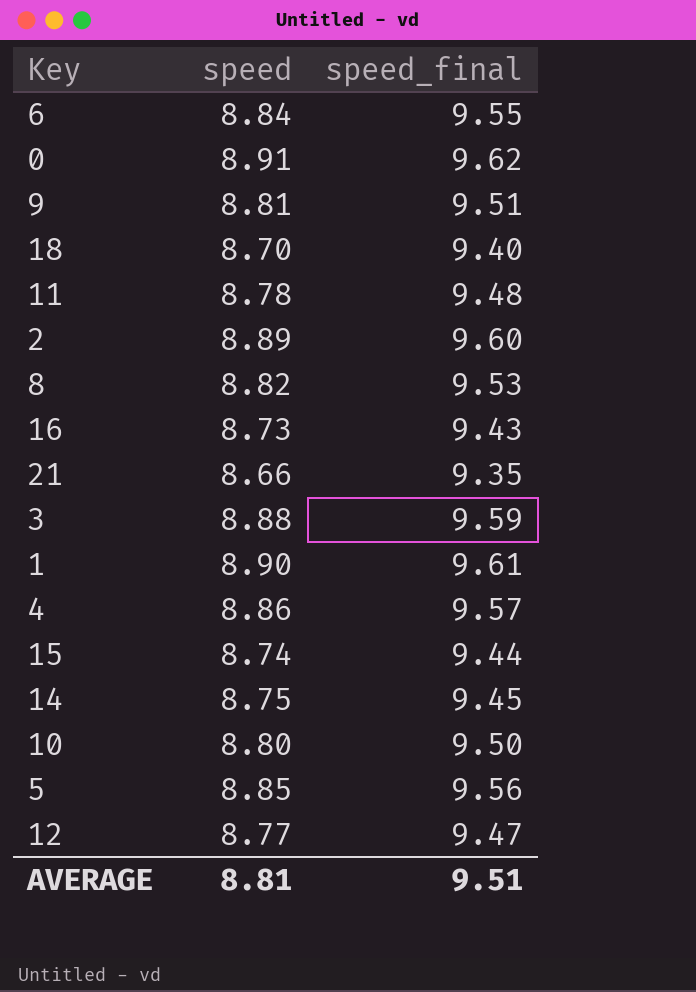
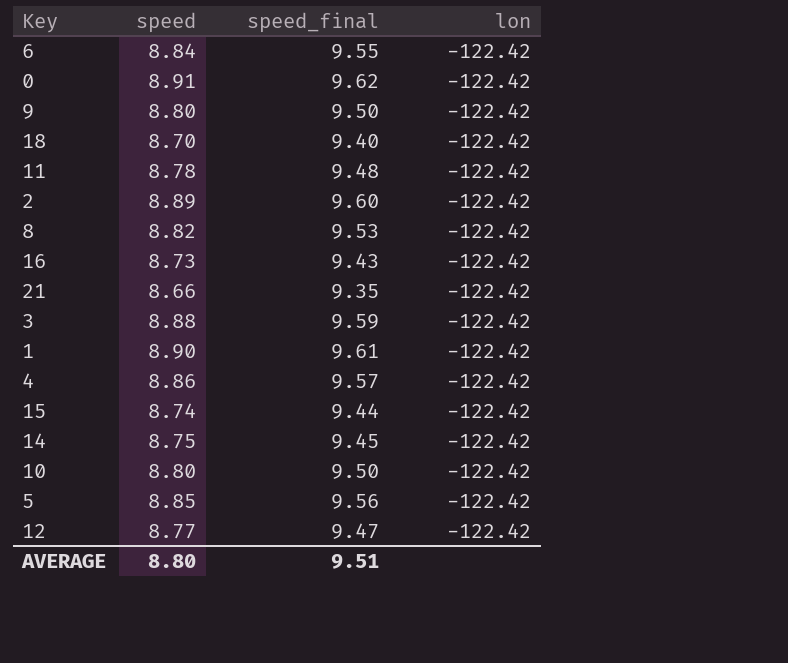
column lon | position: none -> 4
9 | speed: 8.81 -> 8.80
9 | speed_final: 9.51 -> 9.50
AVERAGE | speed: 8.81 -> 8.80

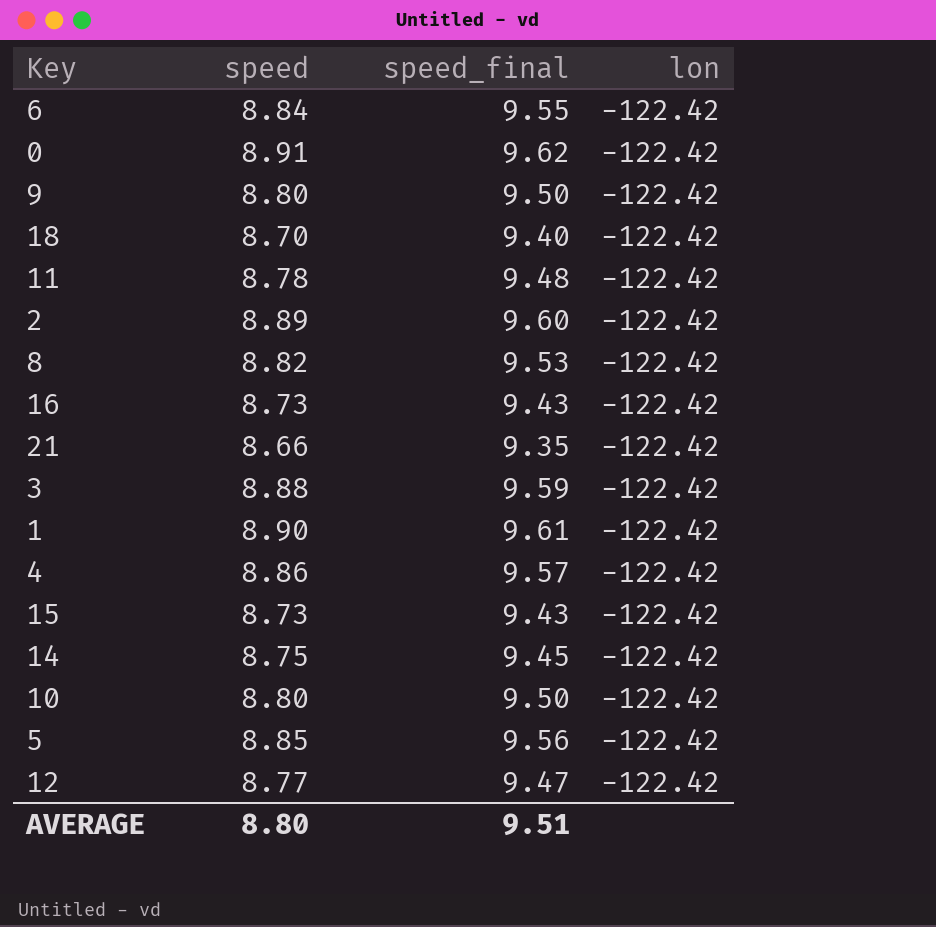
15 | speed: 8.74 -> 8.73
15 | speed_final: 9.44 -> 9.43

